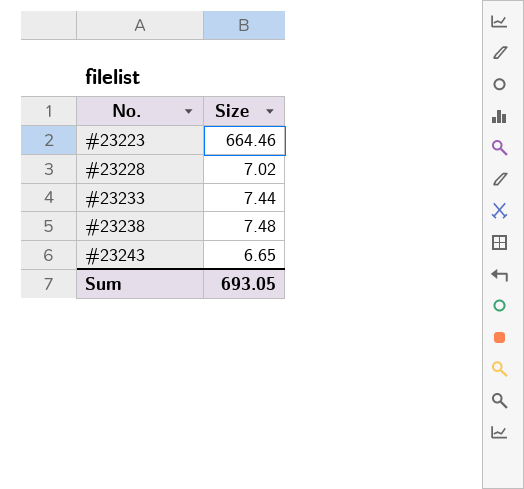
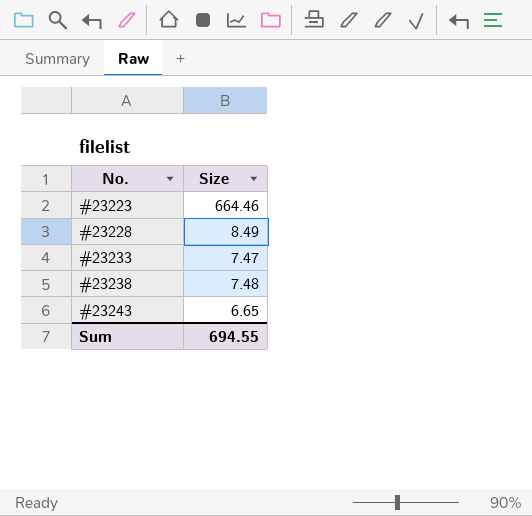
#23228 | Size: 7.02 -> 8.49
#23233 | Size: 7.44 -> 7.47
Sum | Size: 693.05 -> 694.55

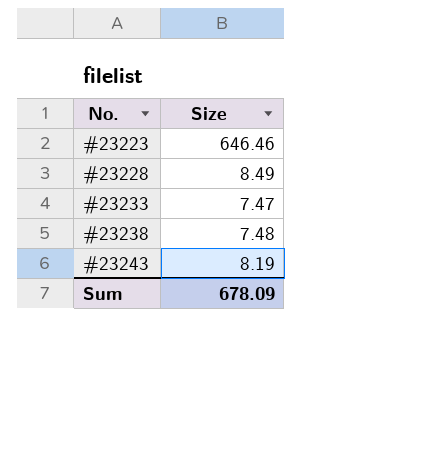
#23223 | Size: 664.46 -> 646.46
#23243 | Size: 6.65 -> 8.19
Sum | Size: 694.55 -> 678.09

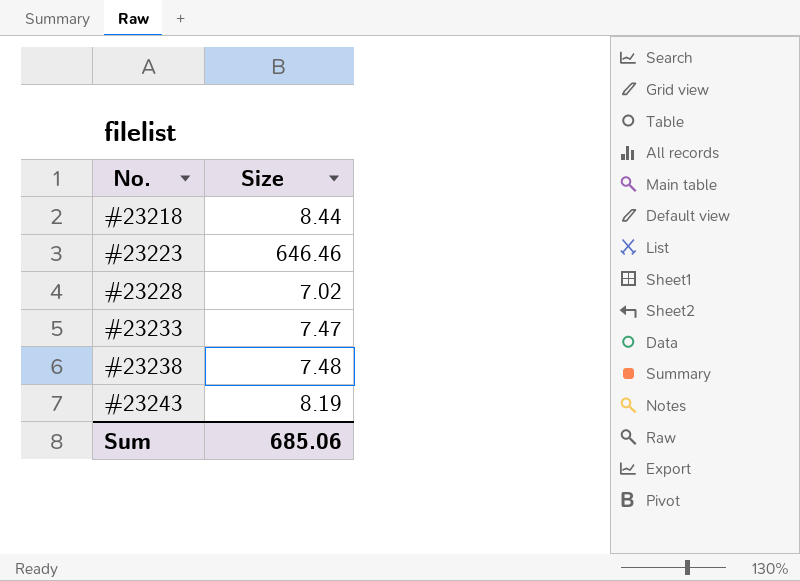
row #23218: none -> 8.44
#23228 | Size: 8.49 -> 7.02
Sum | Size: 678.09 -> 685.06

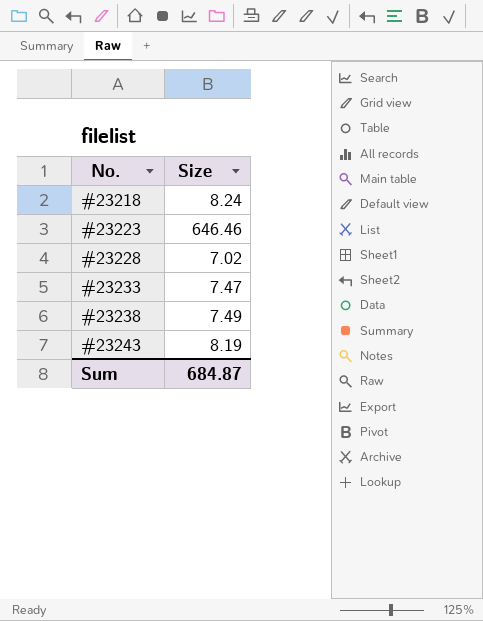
#23218 | Size: 8.44 -> 8.24
#23238 | Size: 7.48 -> 7.49
Sum | Size: 685.06 -> 684.87

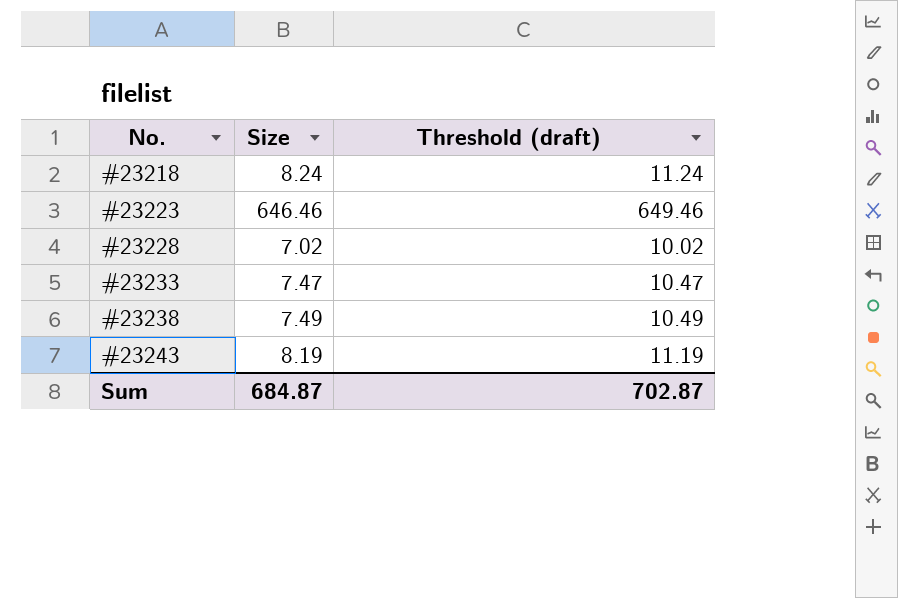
column Threshold (draft) | formula: none -> [Size] + 3

